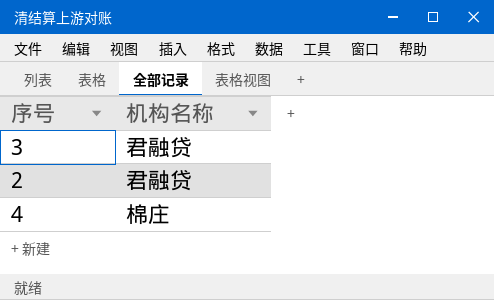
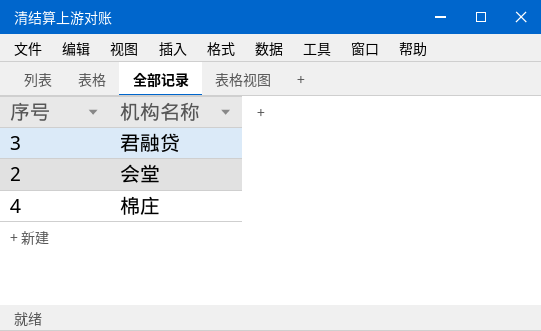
2 | 机构名称: 君融贷 -> 会堂

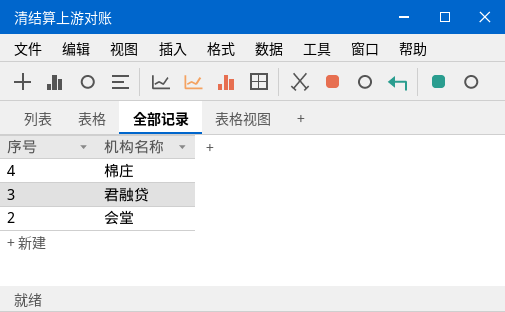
row order: none -> 序号 descending

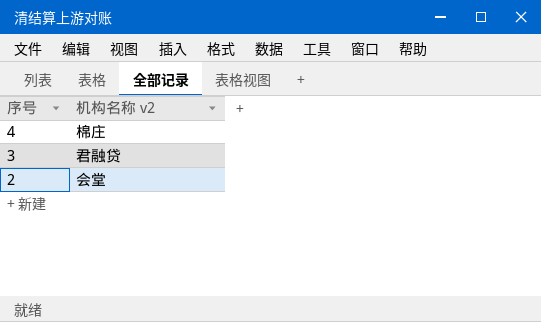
column name: 机构名称 -> 机构名称 v2

